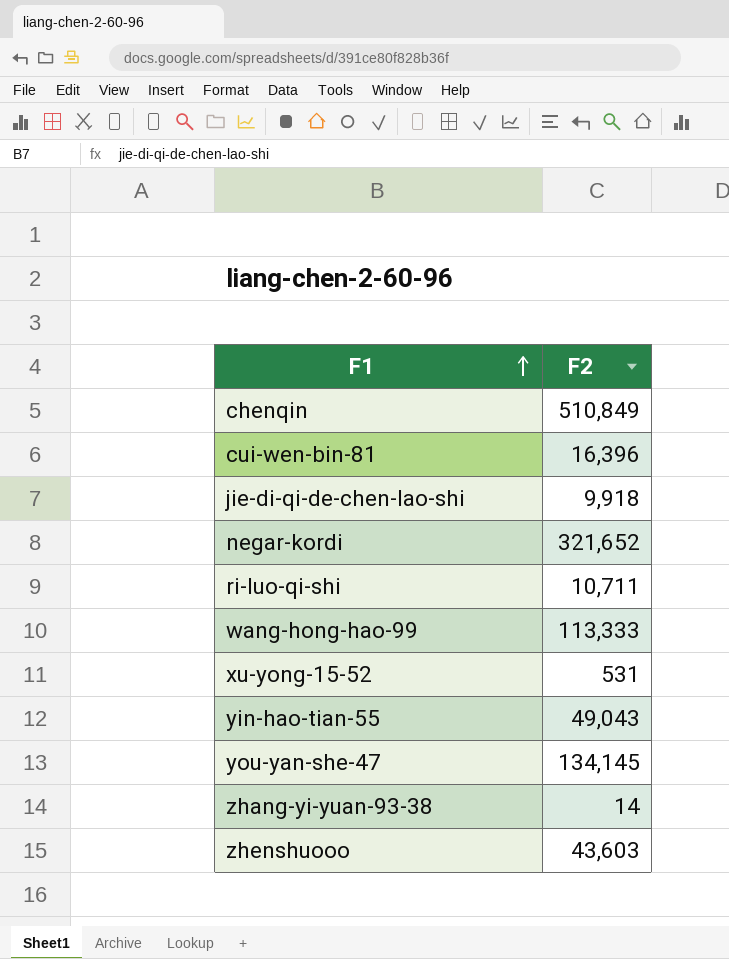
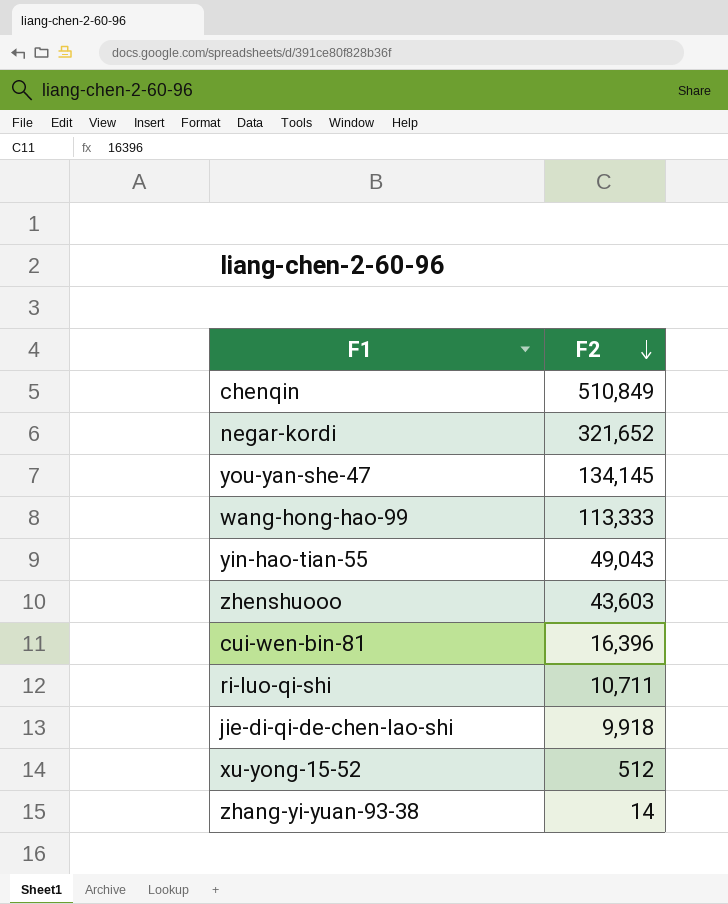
row order: F1 ascending -> F2 descending
xu-yong-15-52 | F2: 531 -> 512

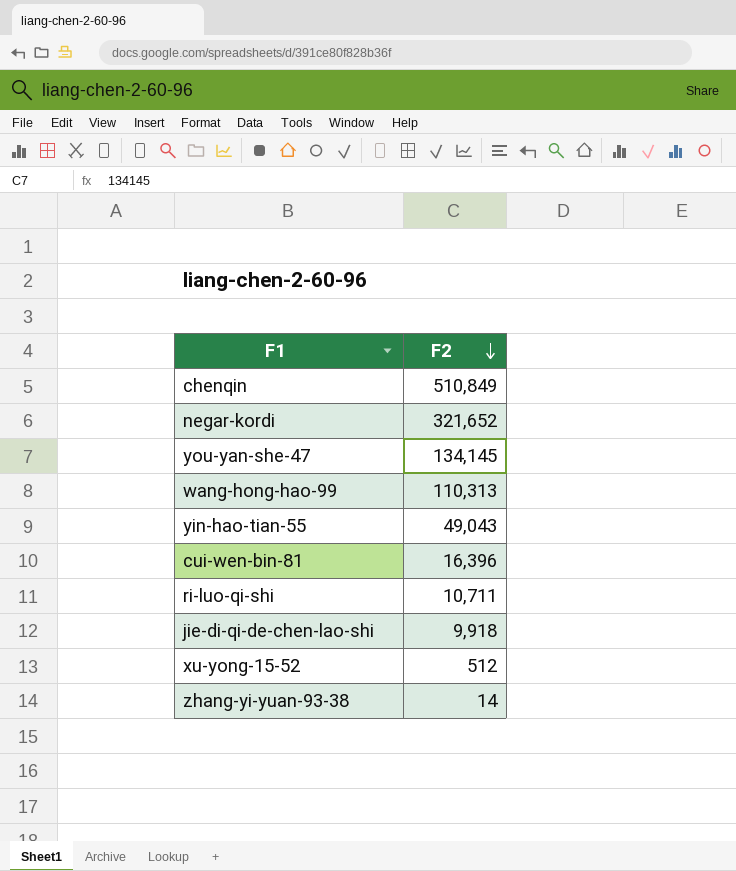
row zhenshuooo: 43,603 -> none
wang-hong-hao-99 | F2: 113,333 -> 110,313

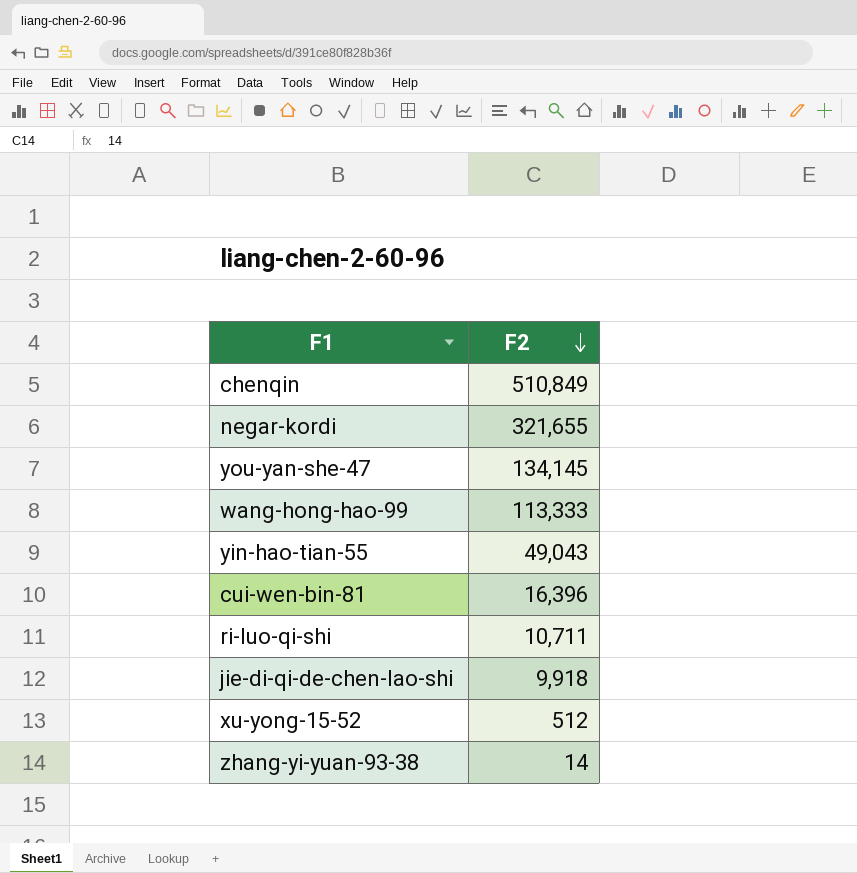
negar-kordi | F2: 321,652 -> 321,655
wang-hong-hao-99 | F2: 110,313 -> 113,333

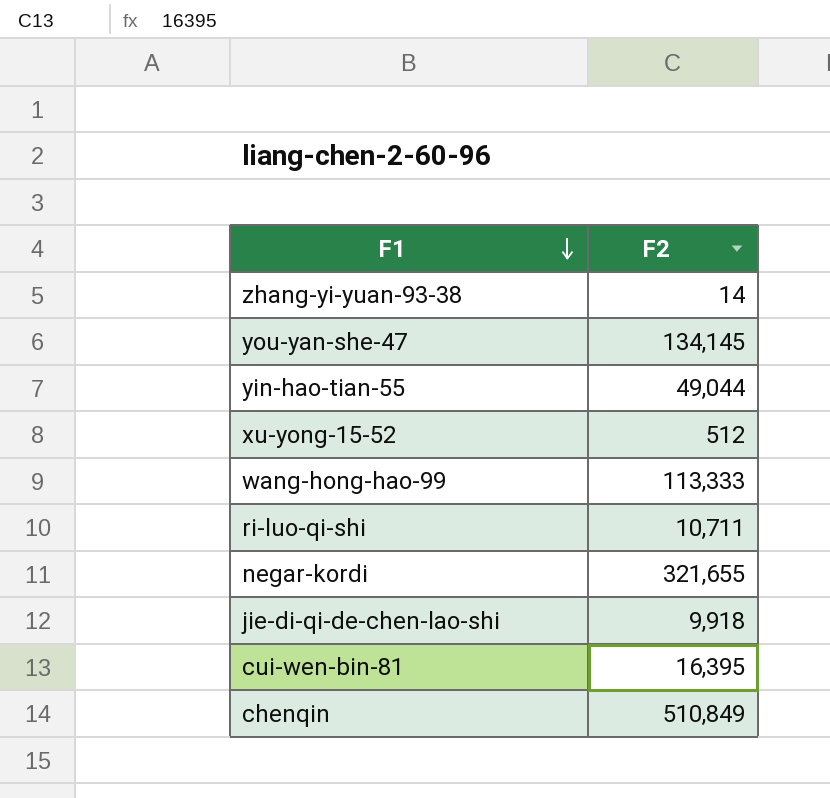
row order: F2 descending -> F1 descending
yin-hao-tian-55 | F2: 49,043 -> 49,044
cui-wen-bin-81 | F2: 16,396 -> 16,395

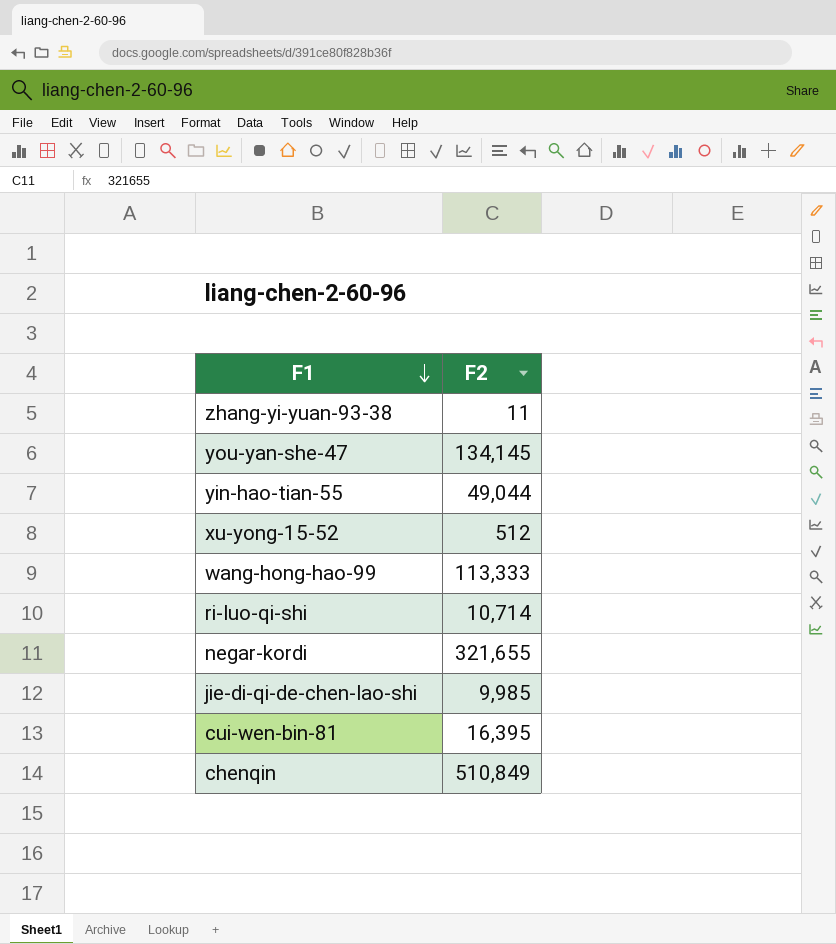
zhang-yi-yuan-93-38 | F2: 14 -> 11
ri-luo-qi-shi | F2: 10,711 -> 10,714
jie-di-qi-de-chen-lao-shi | F2: 9,918 -> 9,985

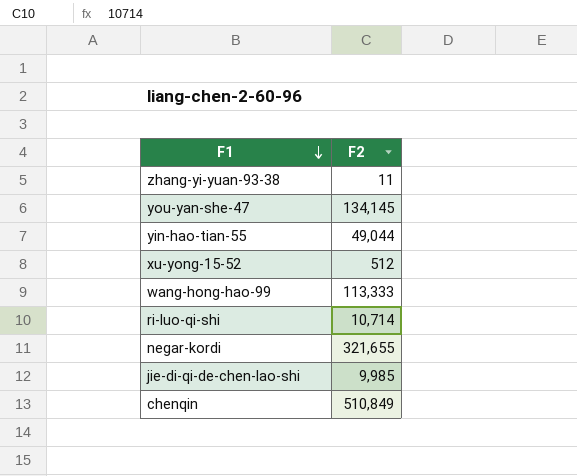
row cui-wen-bin-81: 16,395 -> none

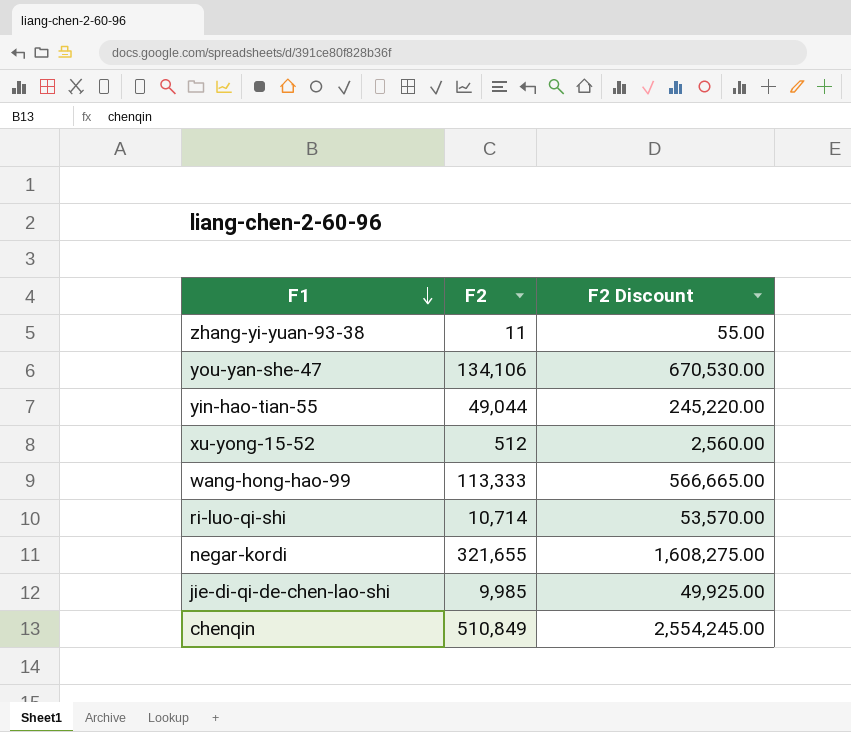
column F2 Discount | formula: none -> [F2] * 5
you-yan-she-47 | F2: 134,145 -> 134,106

